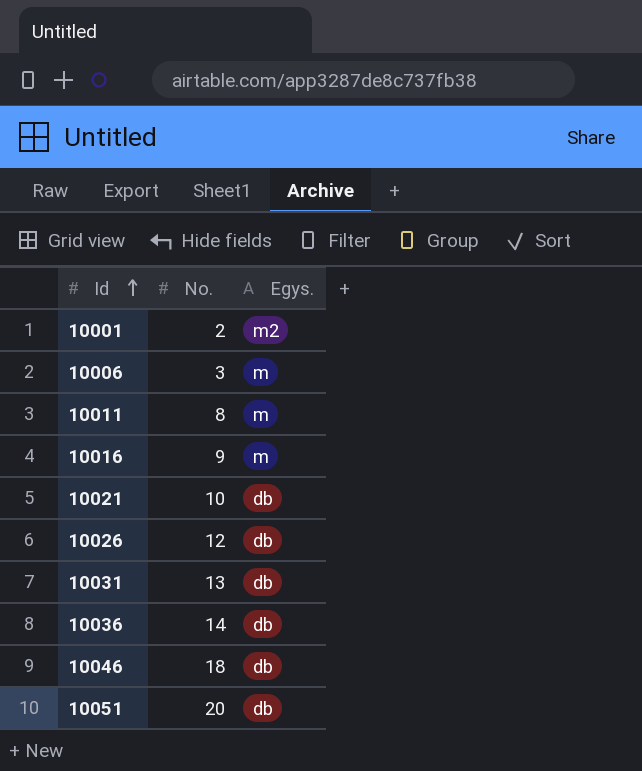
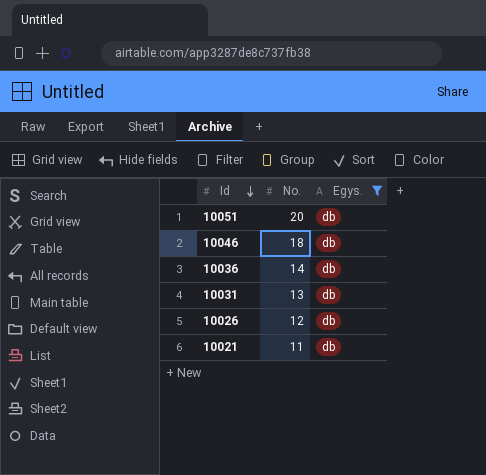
filter: none -> Egys. = db
row order: Id ascending -> Id descending
10021 | No.: 10 -> 11

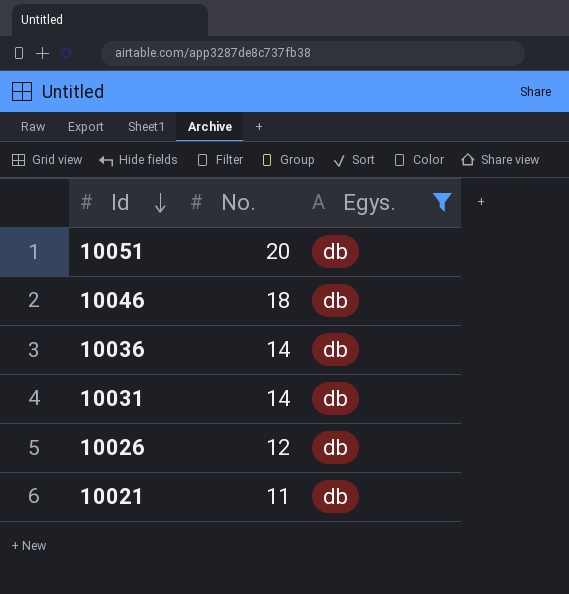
10031 | No.: 13 -> 14

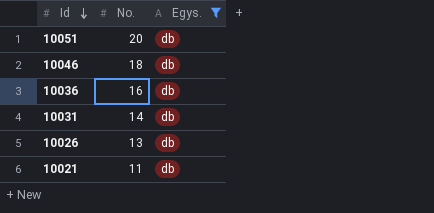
10036 | No.: 14 -> 16
10026 | No.: 12 -> 13

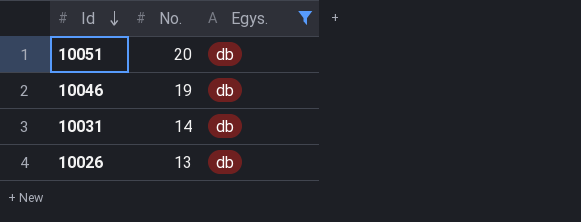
row 10036: 16 | db -> none
row 10021: 11 | db -> none
10046 | No.: 18 -> 19

